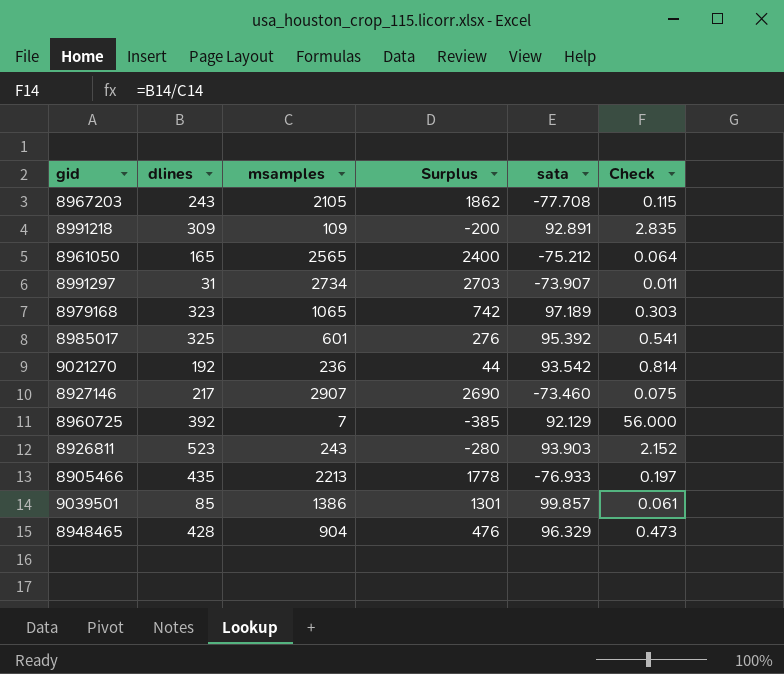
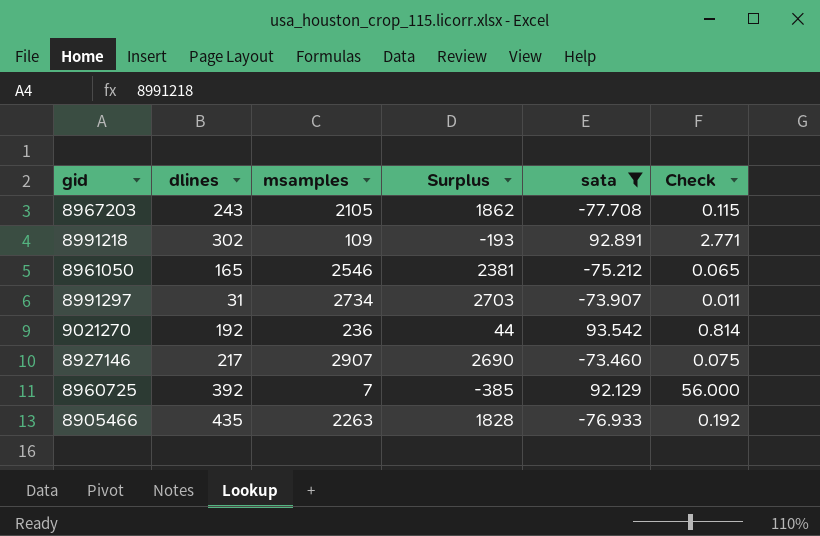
filter: none -> sata <= 93.542
8991218 | dlines: 309 -> 302
8991218 | Surplus: -200 -> -193
8991218 | Check: 2.835 -> 2.771
8961050 | msamples: 2565 -> 2546
8961050 | Surplus: 2400 -> 2381
8961050 | Check: 0.064 -> 0.065
8905466 | msamples: 2213 -> 2263
8905466 | Surplus: 1778 -> 1828
8905466 | Check: 0.197 -> 0.192

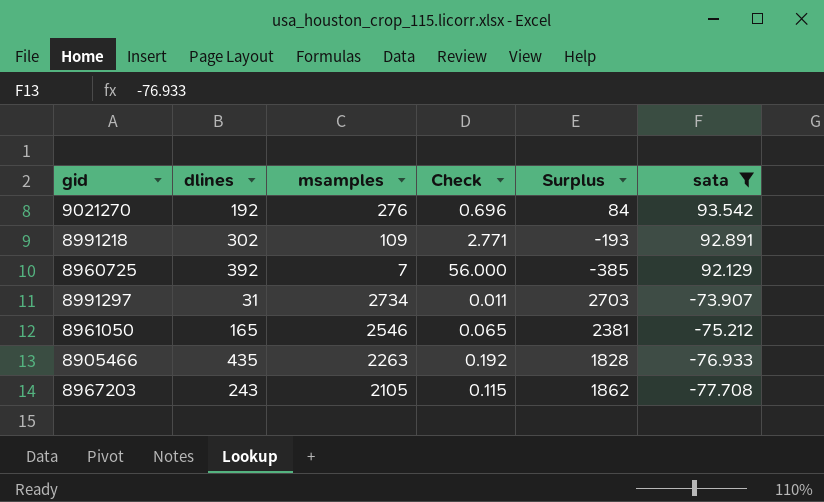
row order: none -> sata descending
column Check | position: 6 -> 4
row 8927146: 217 | 2907 | 2690 | -73.460 | 0.075 -> none
9021270 | msamples: 236 -> 276
9021270 | Check: 0.814 -> 0.696
9021270 | Surplus: 44 -> 84

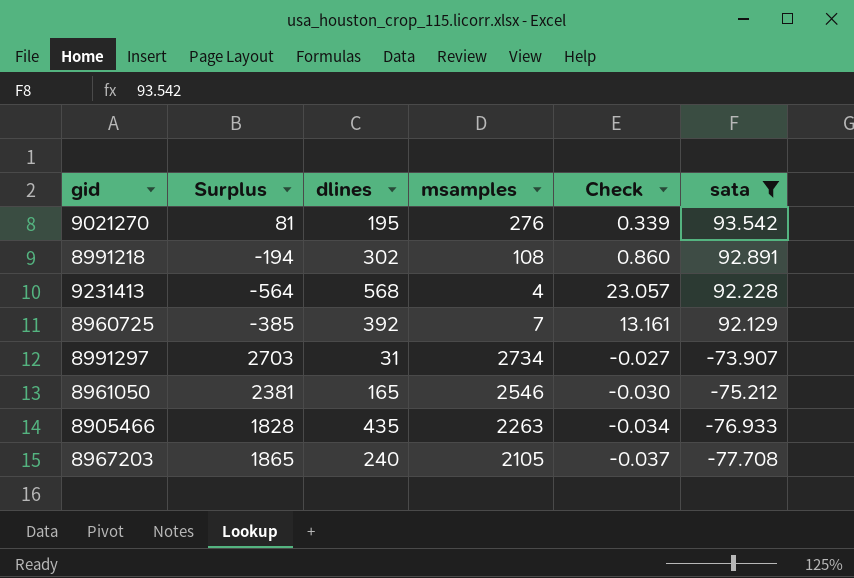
column Surplus | position: 5 -> 2
column Check | formula: [dlines] / [msamples] -> [sata] / [msamples]
9021270 | Surplus: 84 -> 81
9021270 | dlines: 192 -> 195
8991218 | Surplus: -193 -> -194
8991218 | msamples: 109 -> 108
row 9231413: none -> -564 | 568 | 4 | 23.057 | 92.228
8967203 | Surplus: 1862 -> 1865
8967203 | dlines: 243 -> 240

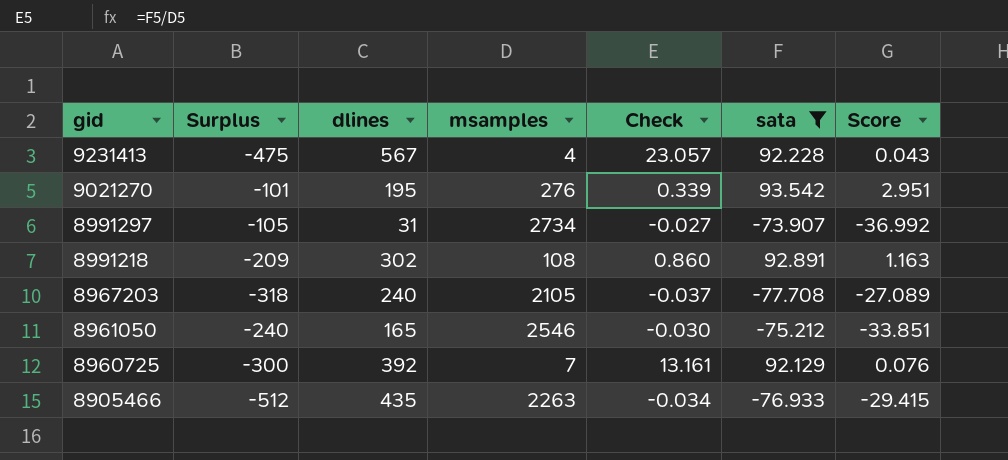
row order: sata descending -> gid descending
column Surplus | formula: [msamples] - [dlines] -> [sata] - [dlines]
column Score | formula: none -> [msamples] / [sata]
9231413 | dlines: 568 -> 567

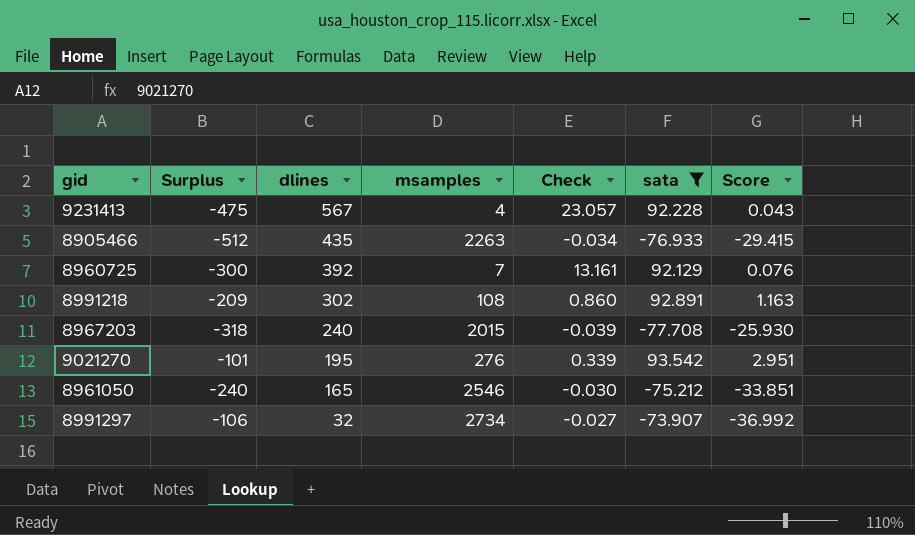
row order: gid descending -> dlines descending
8967203 | msamples: 2105 -> 2015
8967203 | Check: -0.037 -> -0.039
8967203 | Score: -27.089 -> -25.930
8991297 | Surplus: -105 -> -106
8991297 | dlines: 31 -> 32

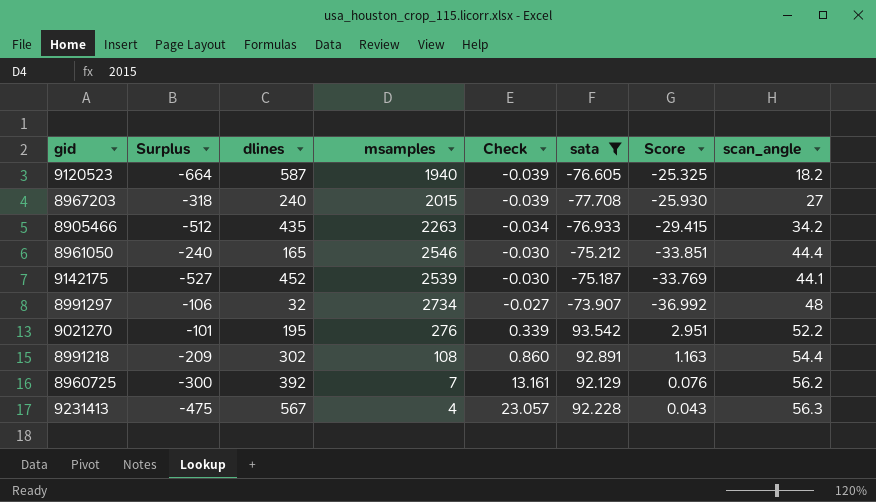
row order: dlines descending -> Check ascending
column scan_angle | position: none -> 8
row 9120523: none -> -664 | 587 | 1940 | -0.039 | -76.605 | -25.325 | 18.2
row 9142175: none -> -527 | 452 | 2539 | -0.030 | -75.187 | -33.769 | 44.1

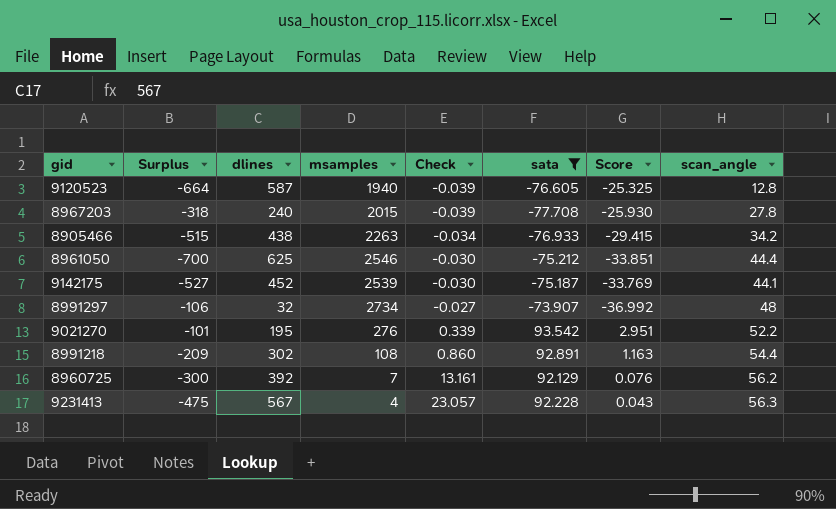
9120523 | scan_angle: 18.2 -> 12.8
8967203 | scan_angle: 27 -> 27.8
8905466 | Surplus: -512 -> -515
8905466 | dlines: 435 -> 438
8961050 | Surplus: -240 -> -700
8961050 | dlines: 165 -> 625

